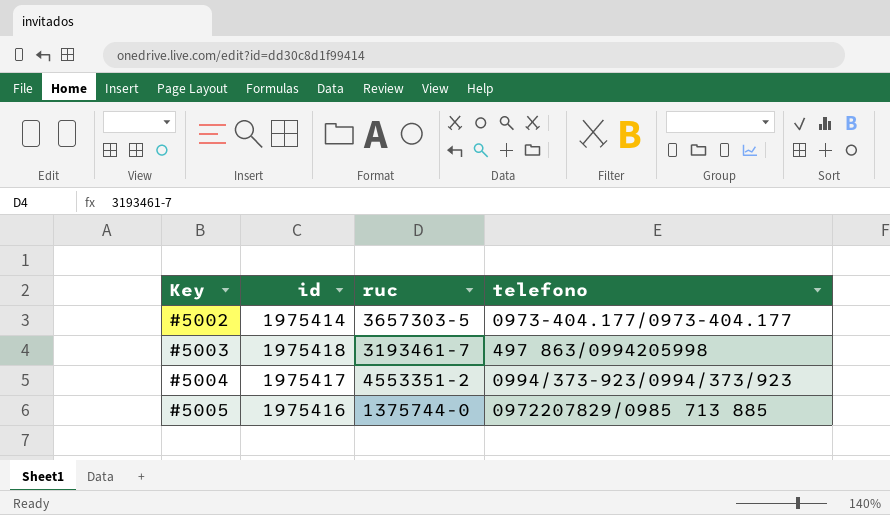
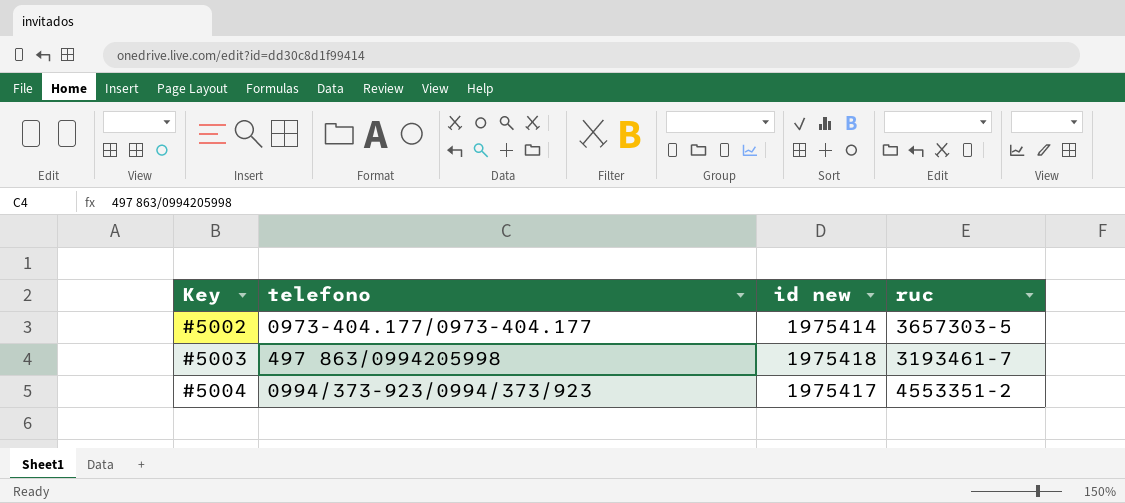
column telefono | position: 4 -> 2
column name: id -> id new
row #5005: 1975416 | 1375744-0 | 0972207829/0985 713 885 -> none

